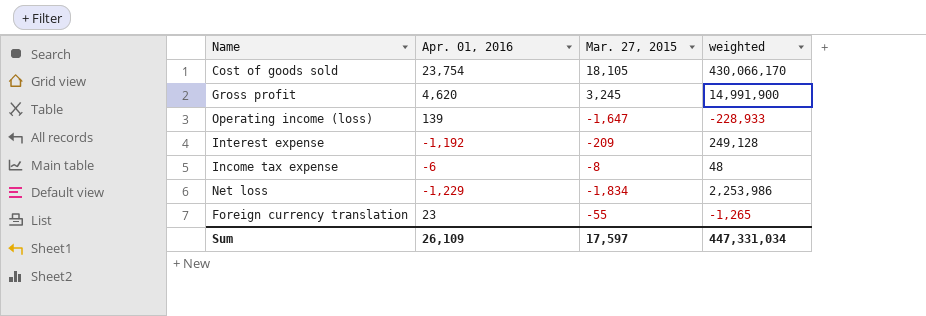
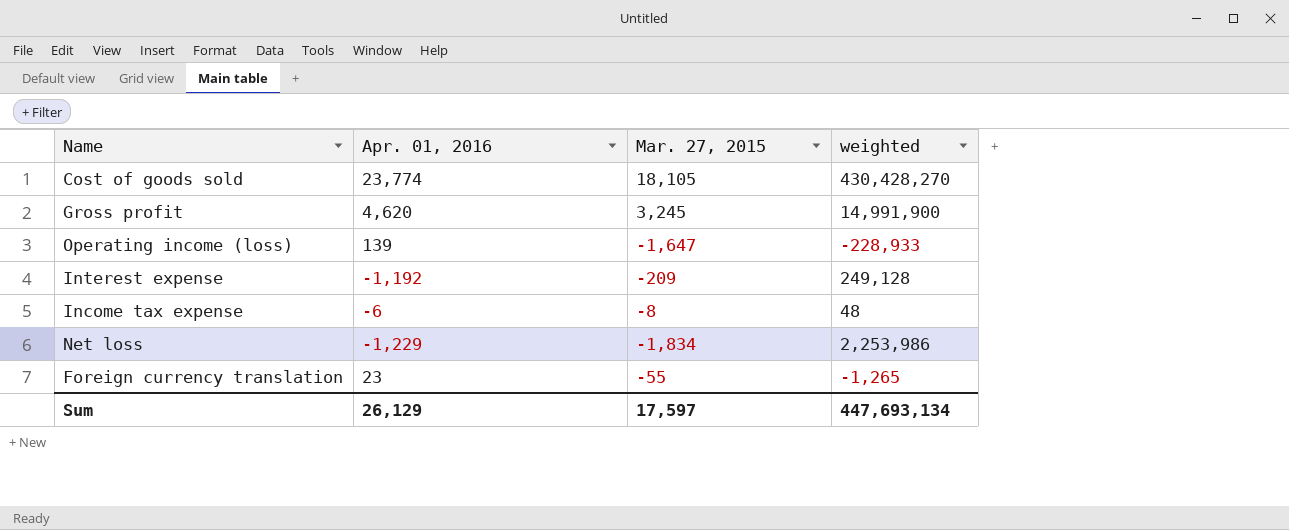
Cost of goods sold | Apr. 01, 2016: 23,754 -> 23,774
Cost of goods sold | weighted: 430,066,170 -> 430,428,270
Sum | Apr. 01, 2016: 26,109 -> 26,129
Sum | weighted: 447,331,034 -> 447,693,134

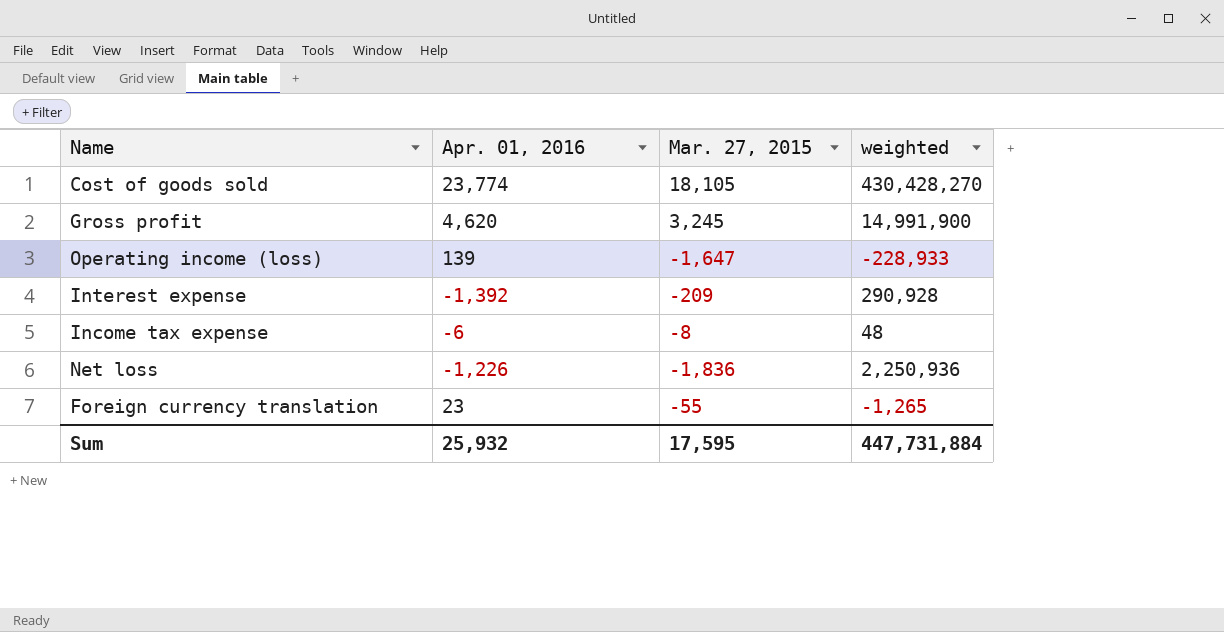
Interest expense | Apr. 01, 2016: -1,192 -> -1,392
Interest expense | weighted: 249,128 -> 290,928
Net loss | Apr. 01, 2016: -1,229 -> -1,226
Net loss | Mar. 27, 2015: -1,834 -> -1,836
Net loss | weighted: 2,253,986 -> 2,250,936
Sum | Apr. 01, 2016: 26,129 -> 25,932
Sum | Mar. 27, 2015: 17,597 -> 17,595
Sum | weighted: 447,693,134 -> 447,731,884

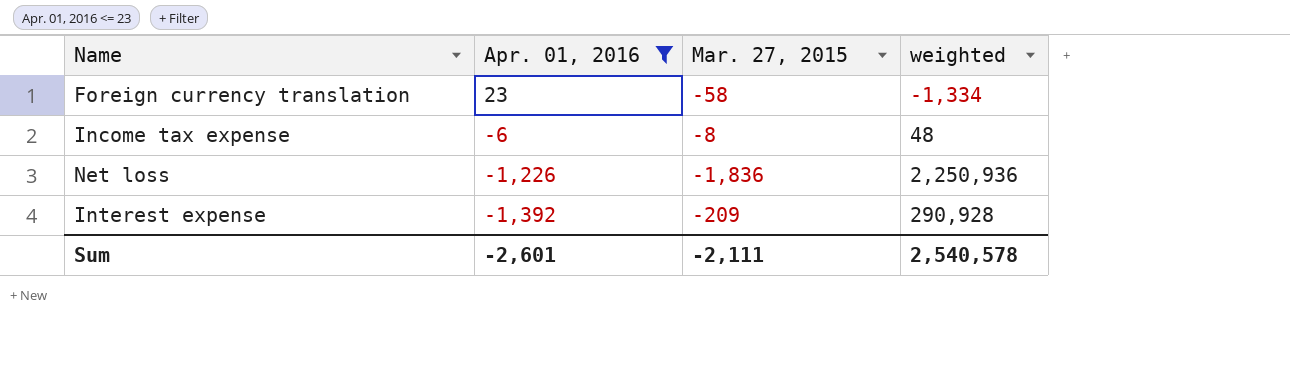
filter: none -> Apr. 01, 2016 <= 23
row order: none -> Apr. 01, 2016 descending
Foreign currency translation | Mar. 27, 2015: -55 -> -58
Foreign currency translation | weighted: -1,265 -> -1,334
Sum | Apr. 01, 2016: 25,932 -> -2,601
Sum | Mar. 27, 2015: 17,595 -> -2,111
Sum | weighted: 447,731,884 -> 2,540,578

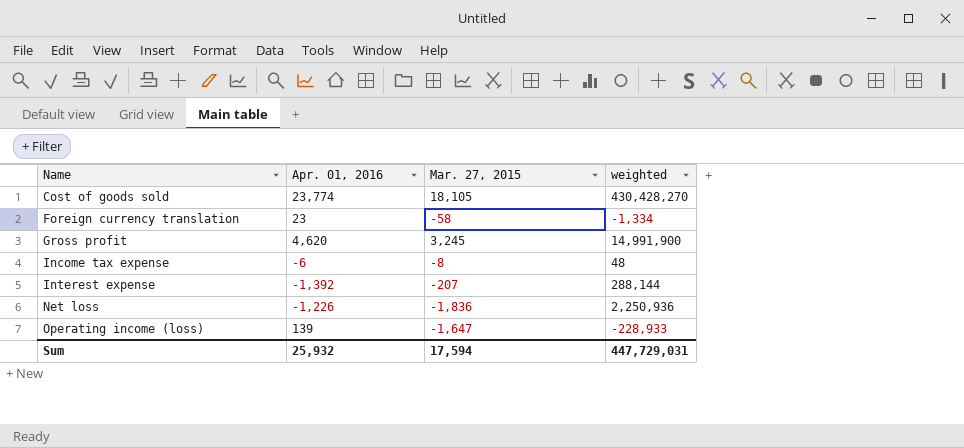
filter: Apr. 01, 2016 <= 23 -> none
row order: Apr. 01, 2016 descending -> Name ascending
Interest expense | Mar. 27, 2015: -209 -> -207
Interest expense | weighted: 290,928 -> 288,144
Sum | Apr. 01, 2016: -2,601 -> 25,932
Sum | Mar. 27, 2015: -2,111 -> 17,594
Sum | weighted: 2,540,578 -> 447,729,031

